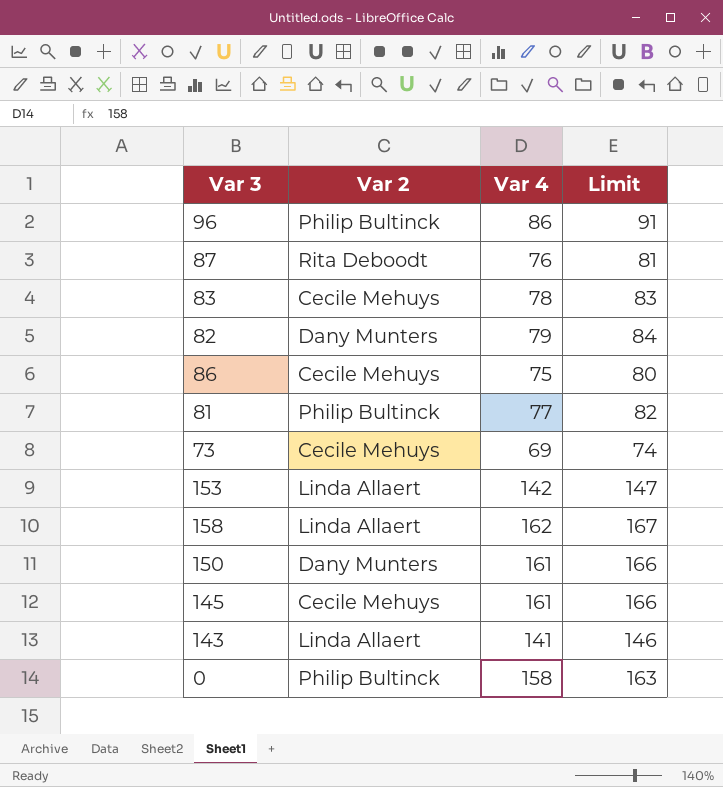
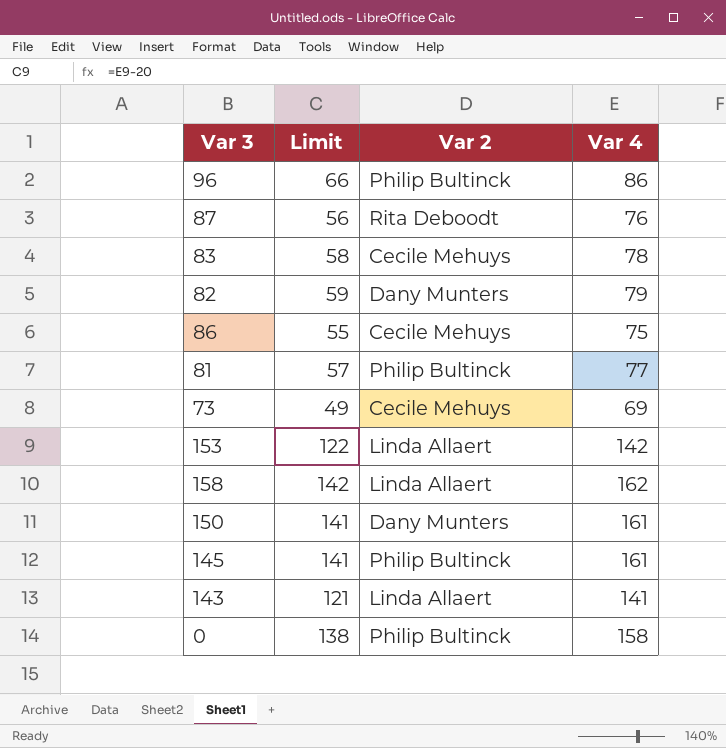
column Limit | formula: [Var 4] + 5 -> [Var 4] - 20
column Limit | position: 4 -> 2
145 | Var 2: Cecile Mehuys -> Philip Bultinck

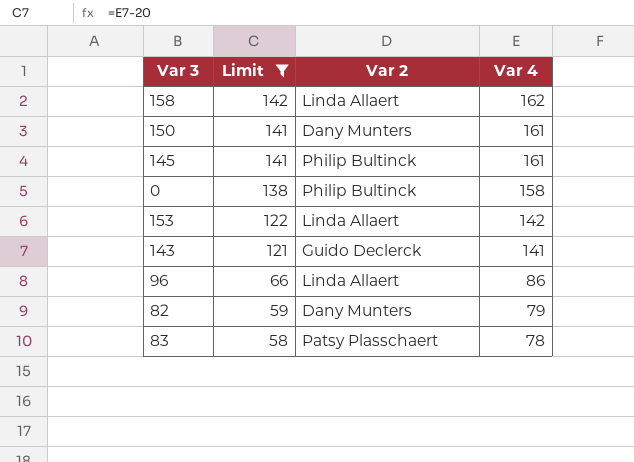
filter: none -> Limit >= 58
row order: none -> Limit descending
143 | Var 2: Linda Allaert -> Guido Declerck
96 | Var 2: Philip Bultinck -> Linda Allaert
83 | Var 2: Cecile Mehuys -> Patsy Plasschaert

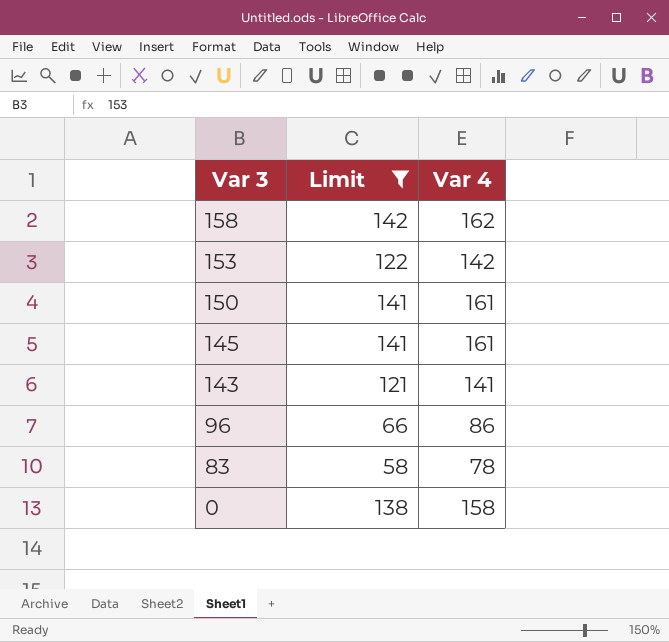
row order: Limit descending -> Var 3 descending
column Var 2 | position: 3 -> none
row 82: 59 | Dany Munters | 79 -> none

